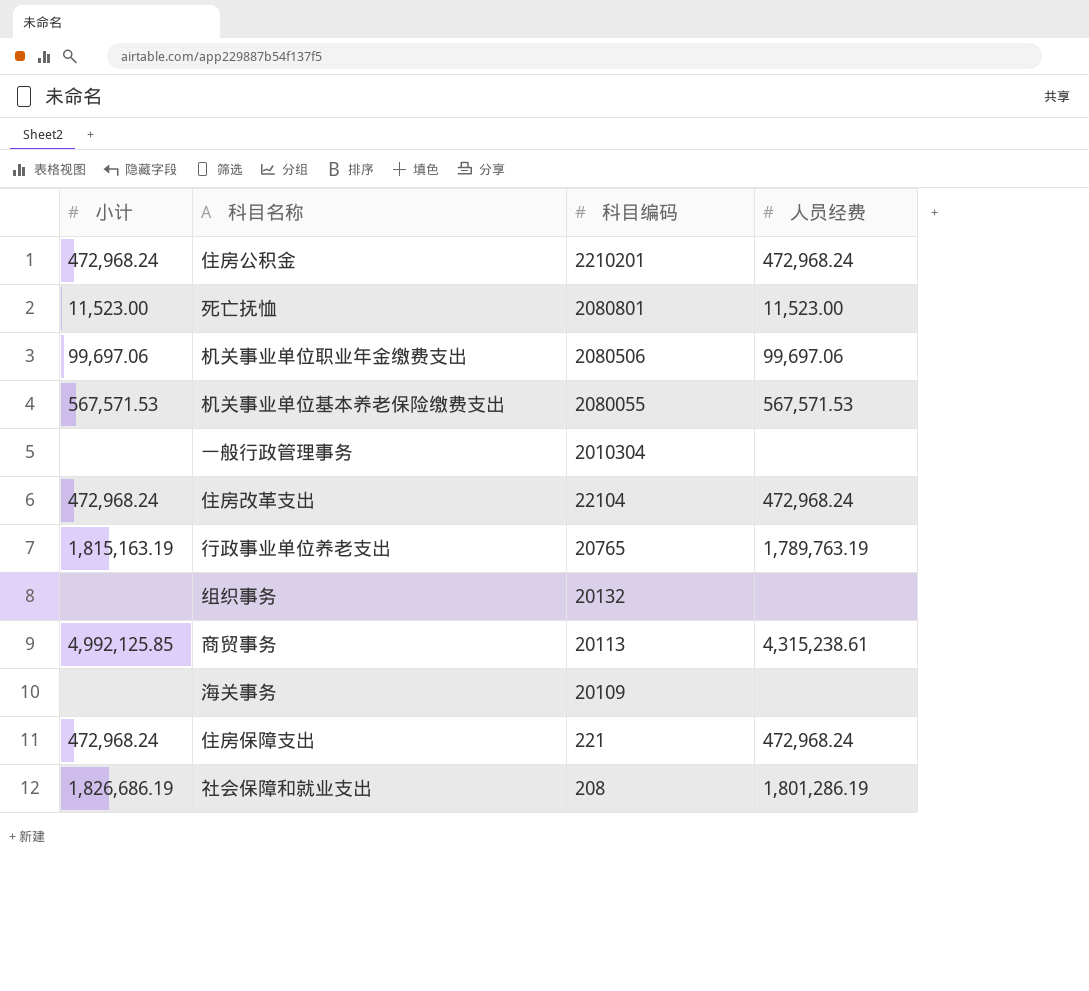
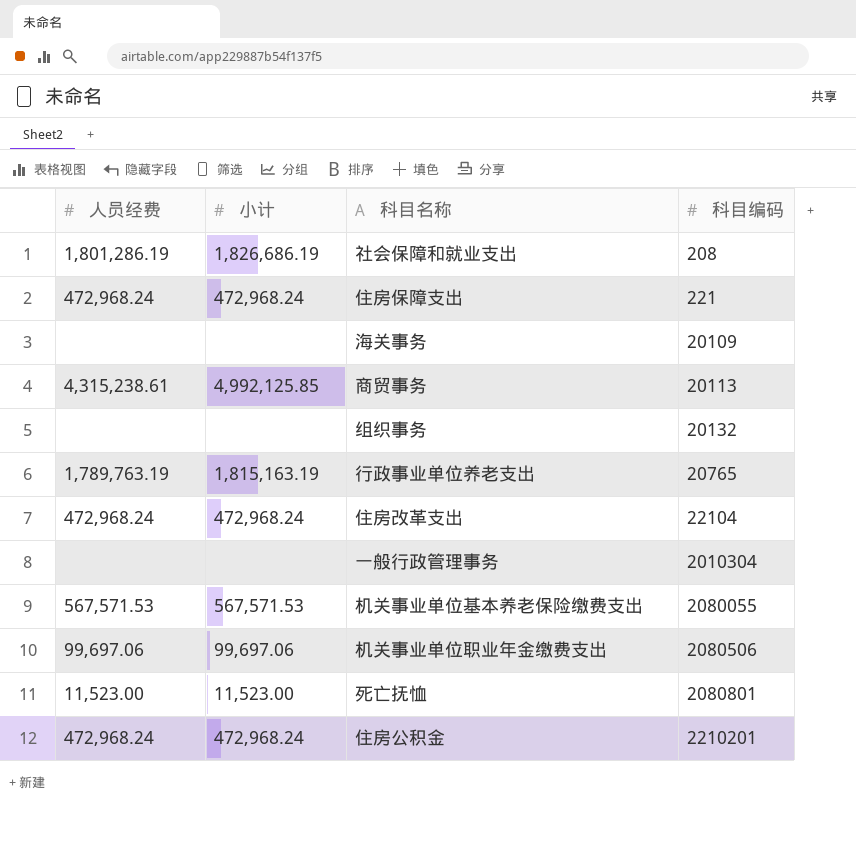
row order: 科目编码 descending -> 科目编码 ascending
column 人员经费 | position: 4 -> 1

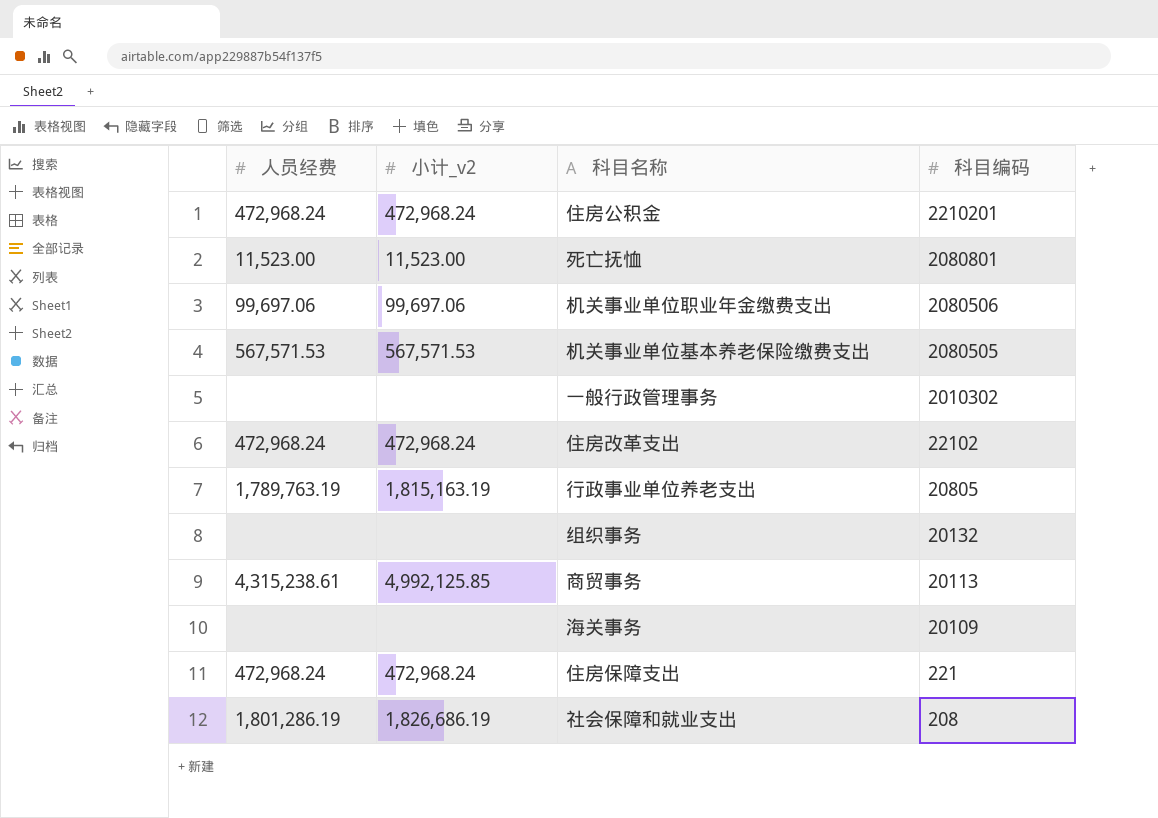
row order: 科目编码 ascending -> 科目编码 descending
column name: 小计 -> 小计_v2
机关事业单位基本养老保险缴费支出 | 科目编码: 2080055 -> 2080505
一般行政管理事务 | 科目编码: 2010304 -> 2010302
住房改革支出 | 科目编码: 22104 -> 22102
行政事业单位养老支出 | 科目编码: 20765 -> 20805

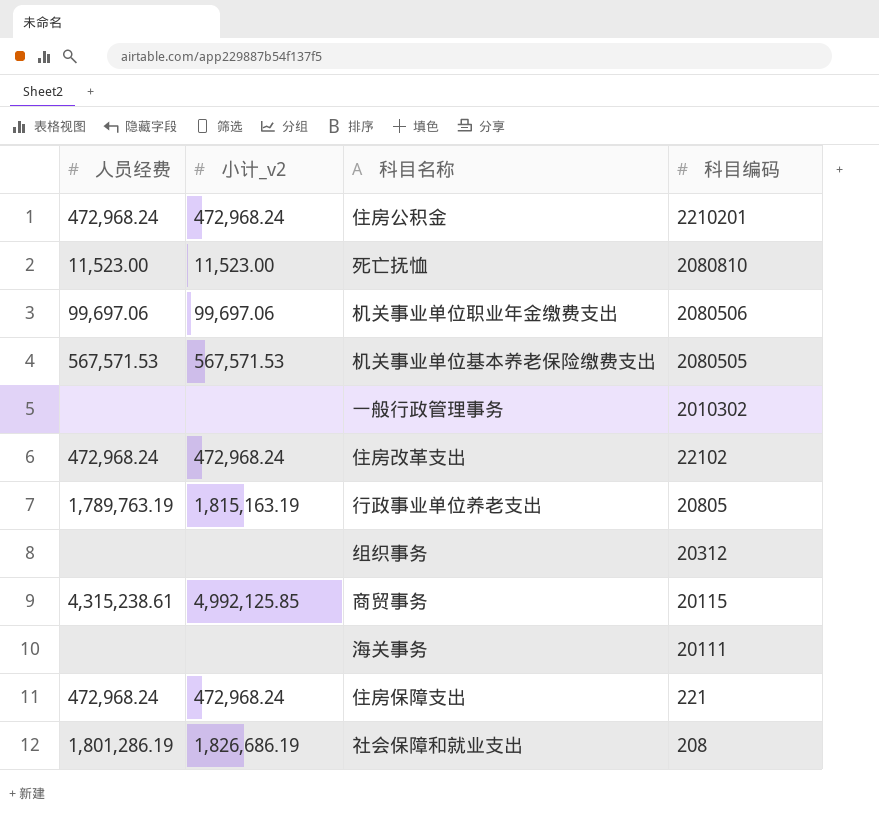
死亡抚恤 | 科目编码: 2080801 -> 2080810
组织事务 | 科目编码: 20132 -> 20312
商贸事务 | 科目编码: 20113 -> 20115
海关事务 | 科目编码: 20109 -> 20111

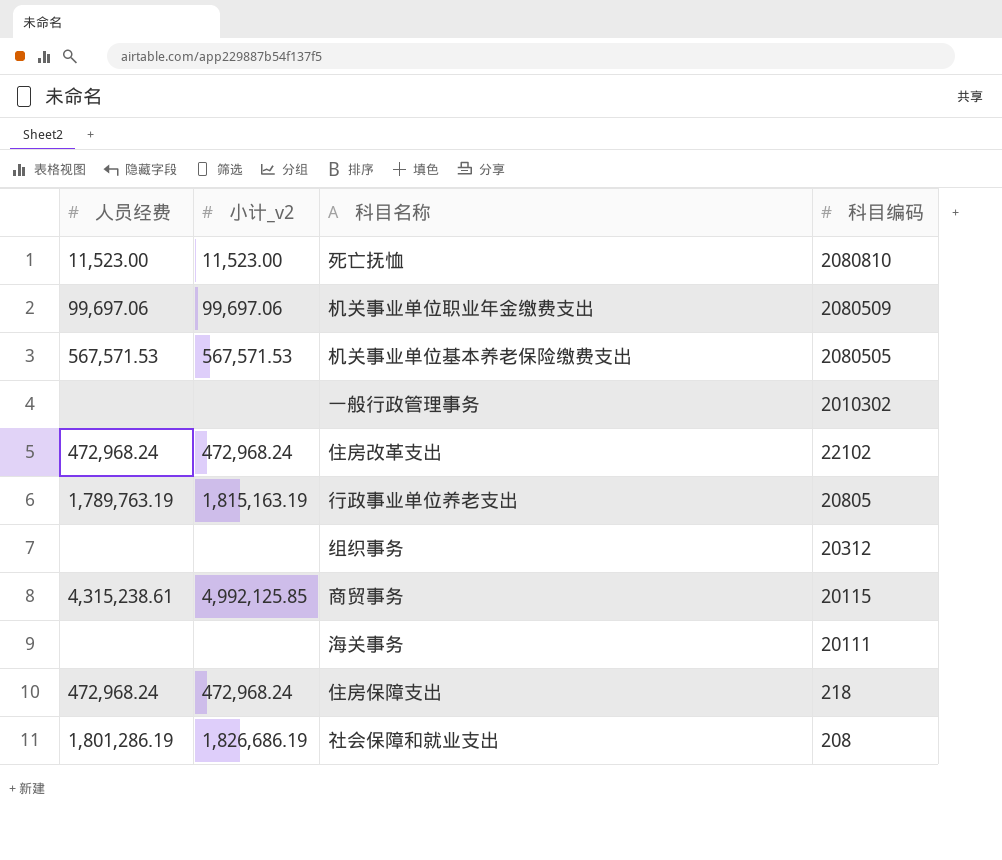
row 住房公积金: 472,968.24 | 472,968.24 | 2210201 -> none
机关事业单位职业年金缴费支出 | 科目编码: 2080506 -> 2080509
住房保障支出 | 科目编码: 221 -> 218

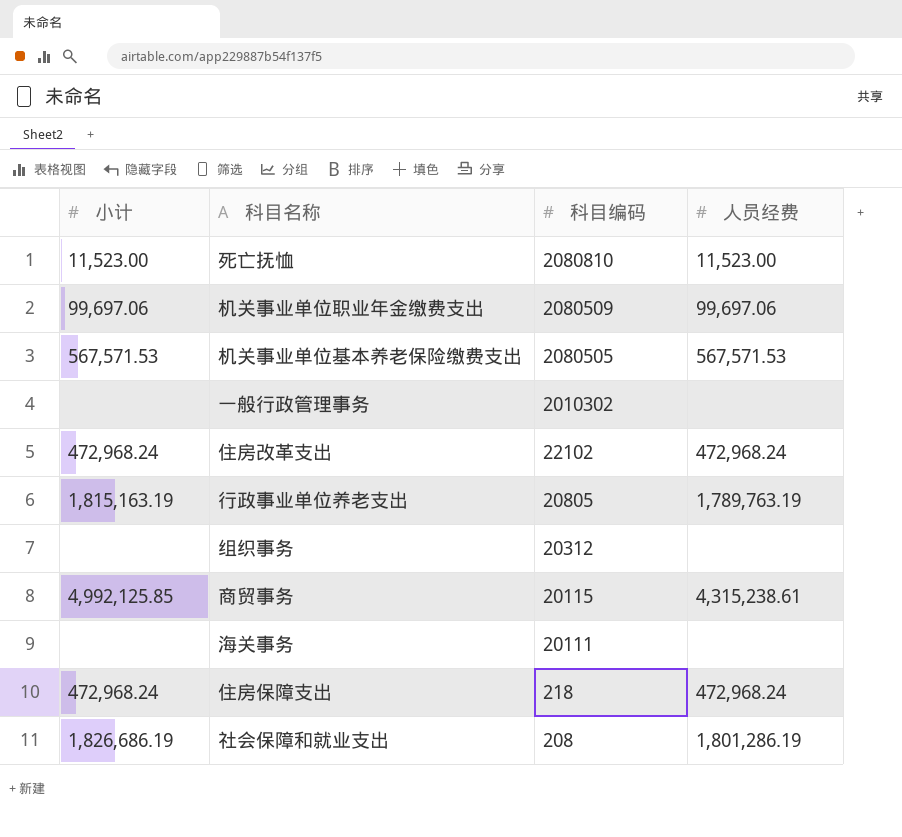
column name: 小计_v2 -> 小计
column 人员经费 | position: 1 -> 4

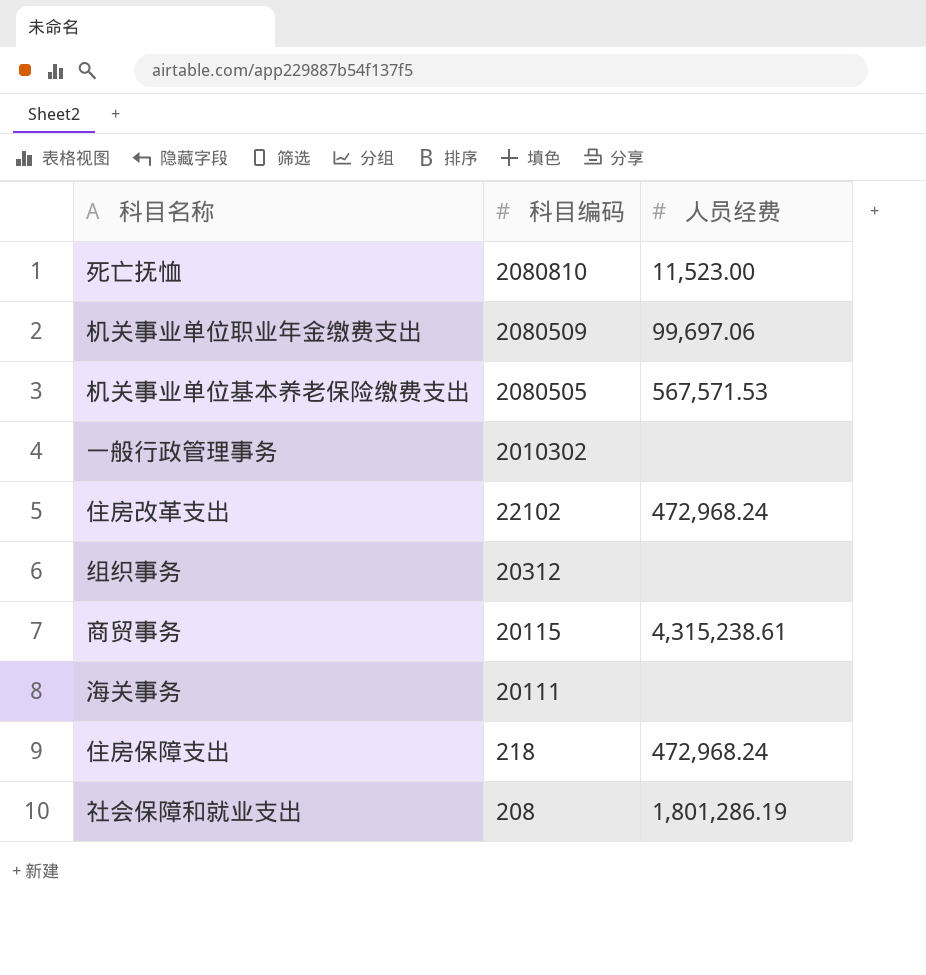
column 小计 | position: 1 -> none
row 行政事业单位养老支出: 1,815,163.19 | 20805 | 1,789,763.19 -> none

